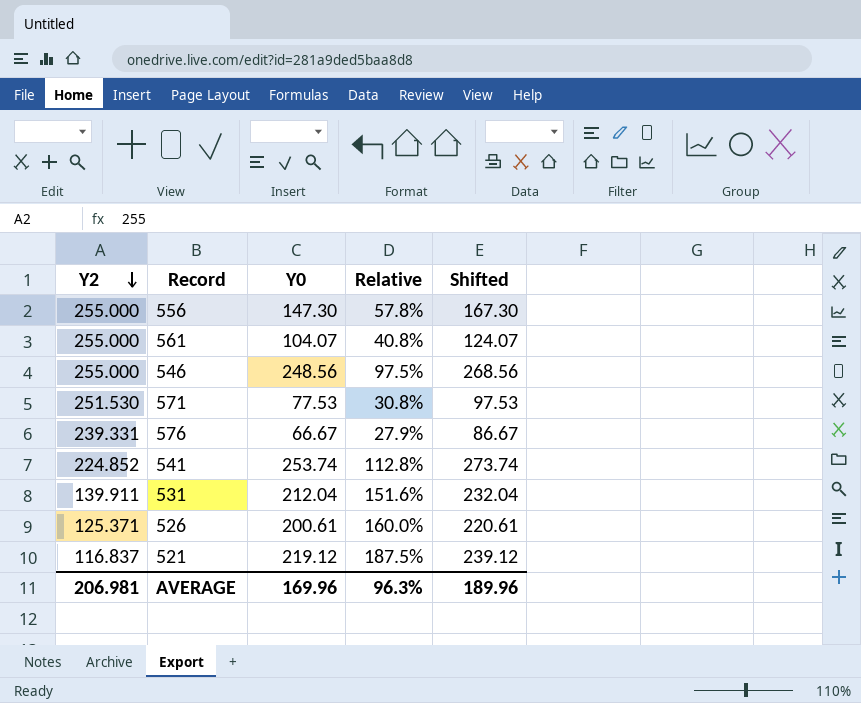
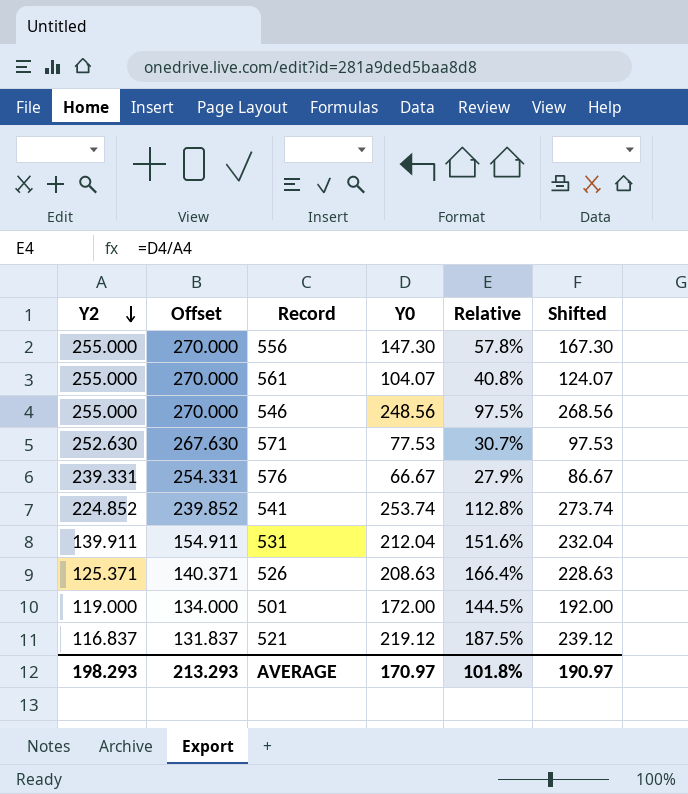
column Offset | formula: none -> [Y2] + 15
571 | Y2: 251.530 -> 252.630
571 | Relative: 30.8% -> 30.7%
526 | Y0: 200.61 -> 208.63
526 | Relative: 160.0% -> 166.4%
526 | Shifted: 220.61 -> 228.63
row 501: none -> 119.000 | 134.000 | 172.00 | 144.5% | 192.00
AVERAGE | Y2: 206.981 -> 198.293
AVERAGE | Y0: 169.96 -> 170.97
AVERAGE | Relative: 96.3% -> 101.8%
AVERAGE | Shifted: 189.96 -> 190.97

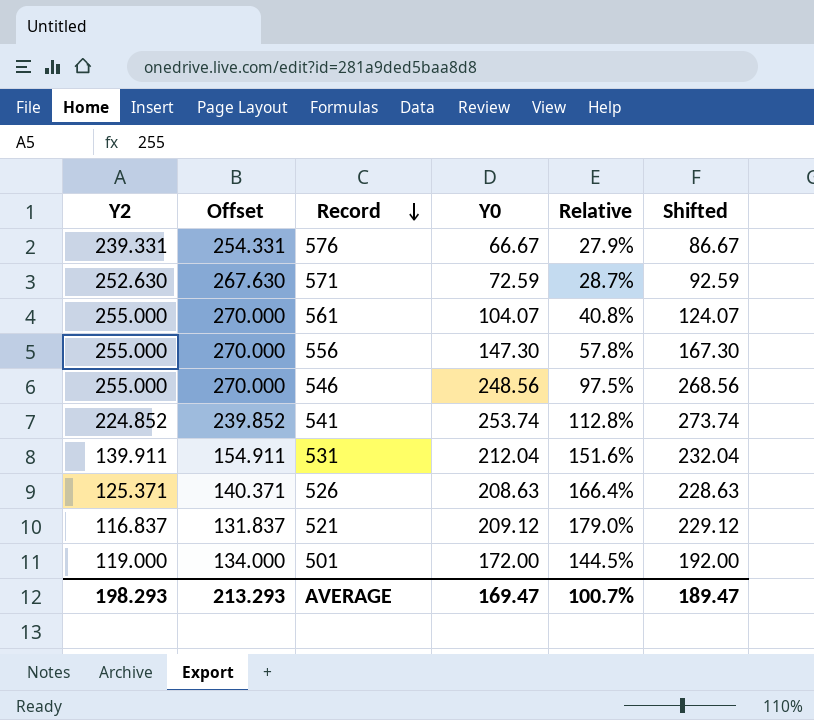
row order: Y2 descending -> Record descending
571 | Y0: 77.53 -> 72.59
571 | Relative: 30.7% -> 28.7%
571 | Shifted: 97.53 -> 92.59
521 | Y0: 219.12 -> 209.12
521 | Relative: 187.5% -> 179.0%
521 | Shifted: 239.12 -> 229.12
AVERAGE | Y0: 170.97 -> 169.47
AVERAGE | Relative: 101.8% -> 100.7%
AVERAGE | Shifted: 190.97 -> 189.47

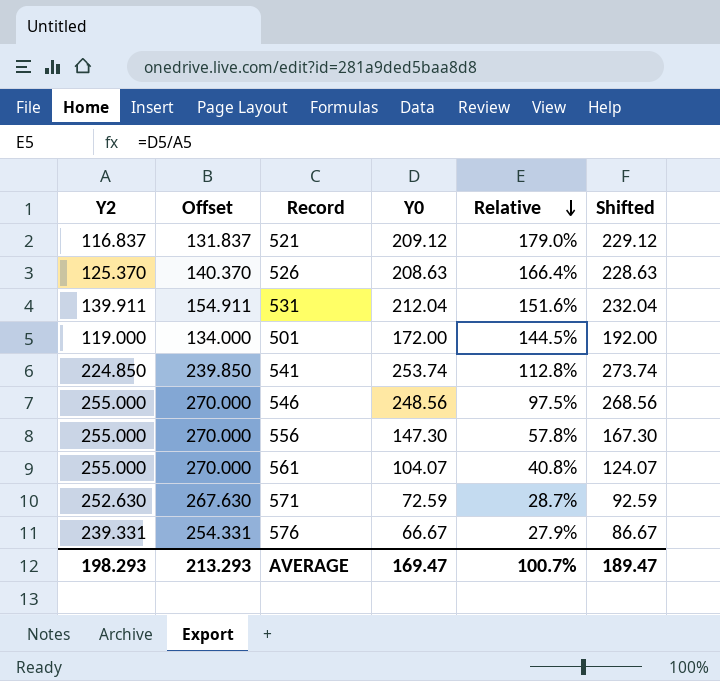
row order: Record descending -> Relative descending
526 | Y2: 125.371 -> 125.370
526 | Offset: 140.371 -> 140.370
541 | Y2: 224.852 -> 224.850
541 | Offset: 239.852 -> 239.850

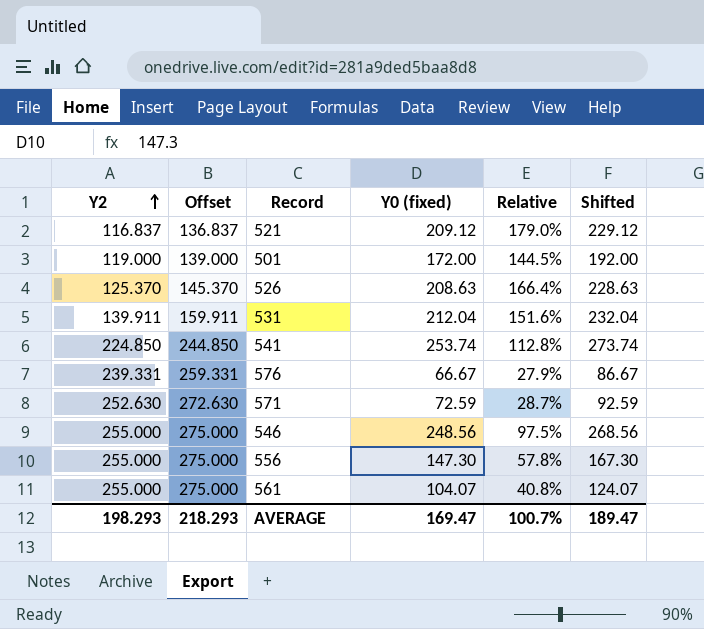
row order: Relative descending -> Y2 ascending
column Offset | formula: [Y2] + 15 -> [Y2] + 20
column name: Y0 -> Y0 (fixed)
AVERAGE | Offset: 213.293 -> 218.293

